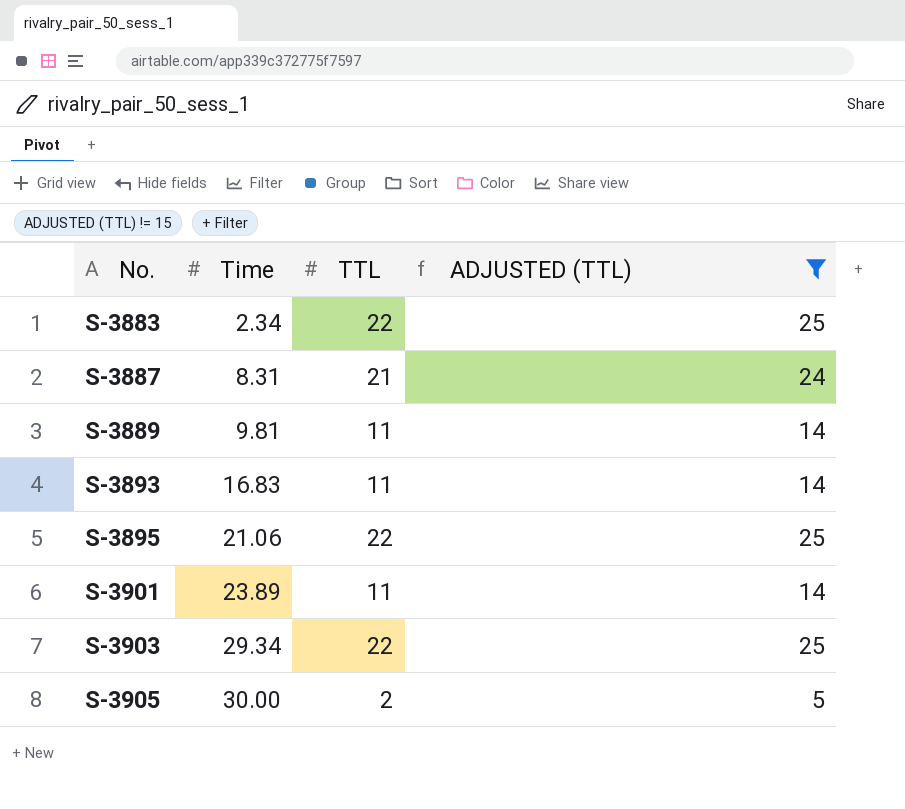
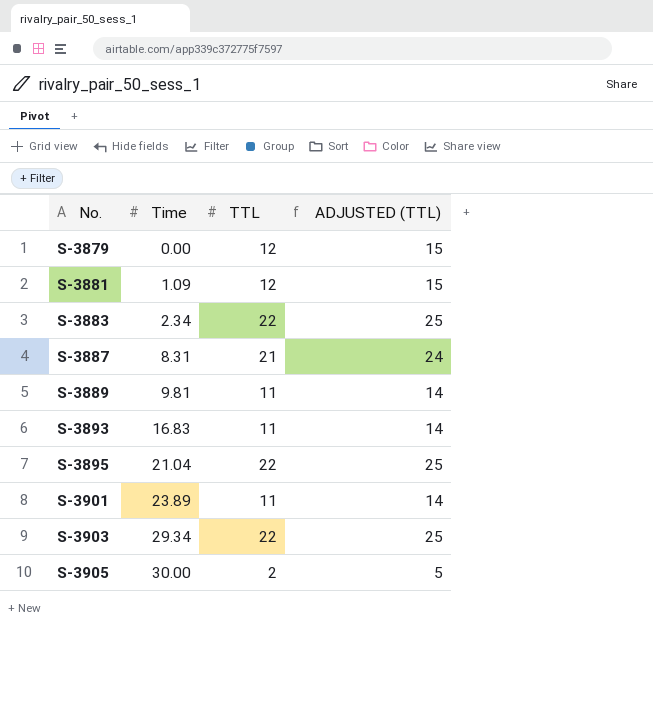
filter: ADJUSTED (TTL) != 15 -> none
S-3895 | Time: 21.06 -> 21.04

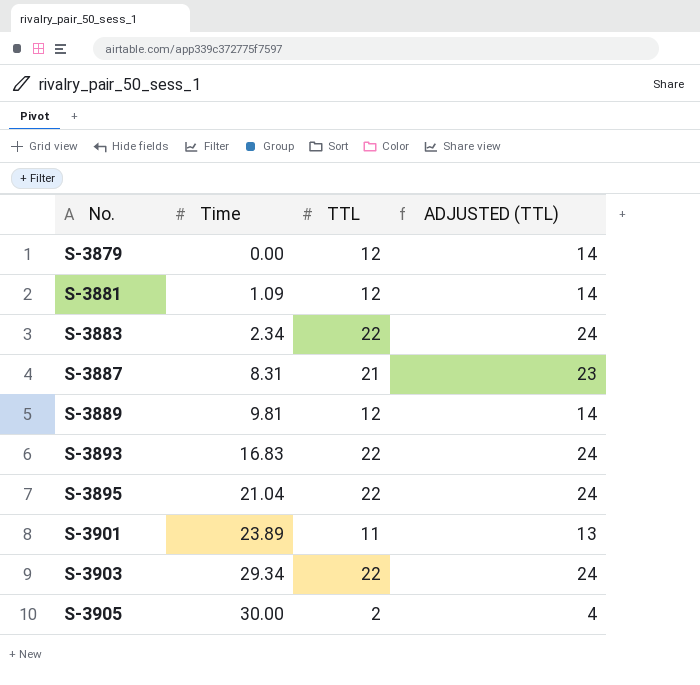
column ADJUSTED (TTL) | formula: [TTL] + 3 -> [TTL] + 2
S-3889 | TTL: 11 -> 12
S-3893 | TTL: 11 -> 22

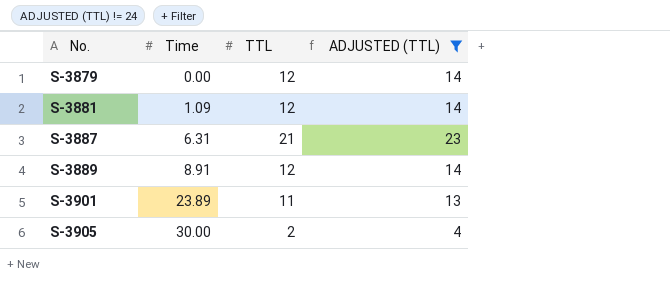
filter: none -> ADJUSTED (TTL) != 24
S-3887 | Time: 8.31 -> 6.31
S-3889 | Time: 9.81 -> 8.91

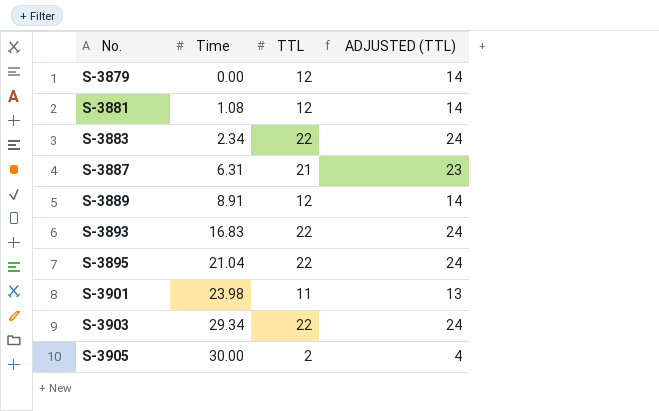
filter: ADJUSTED (TTL) != 24 -> none
S-3881 | Time: 1.09 -> 1.08
S-3901 | Time: 23.89 -> 23.98

